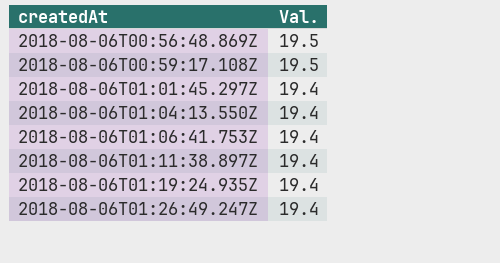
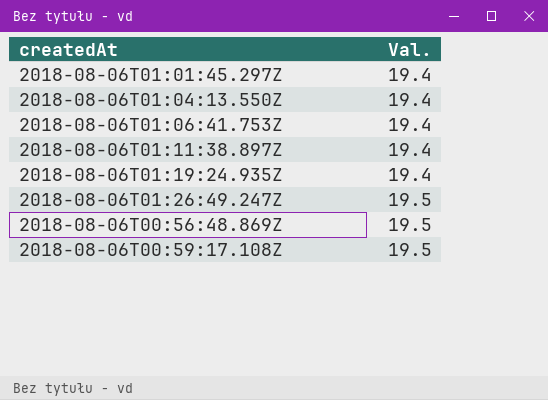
row order: createdAt ascending -> Val. ascending
2018-08-06T01:26:49.247Z | Val.: 19.4 -> 19.5

